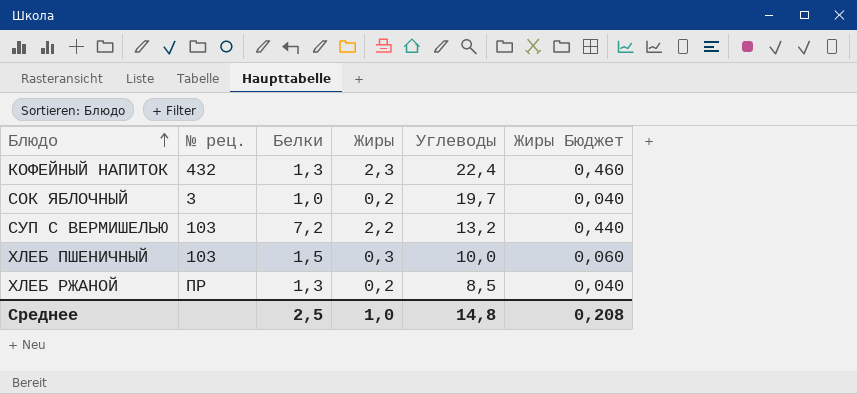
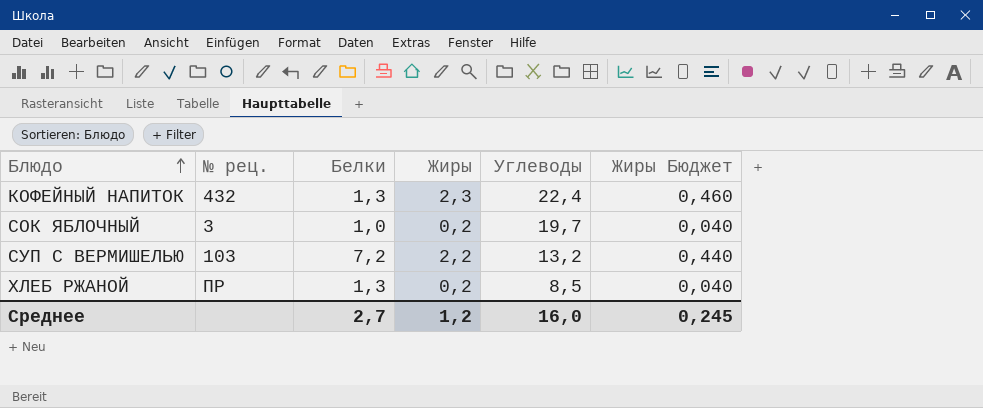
row ХЛЕБ ПШЕНИЧНЫЙ: 103 | 1,5 | 0,3 | 10,0 | 0,060 -> none
Среднее | Белки: 2,5 -> 2,7
Среднее | Жиры: 1,0 -> 1,2
Среднее | Углеводы: 14,8 -> 16,0
Среднее | Жиры Бюджет: 0,208 -> 0,245

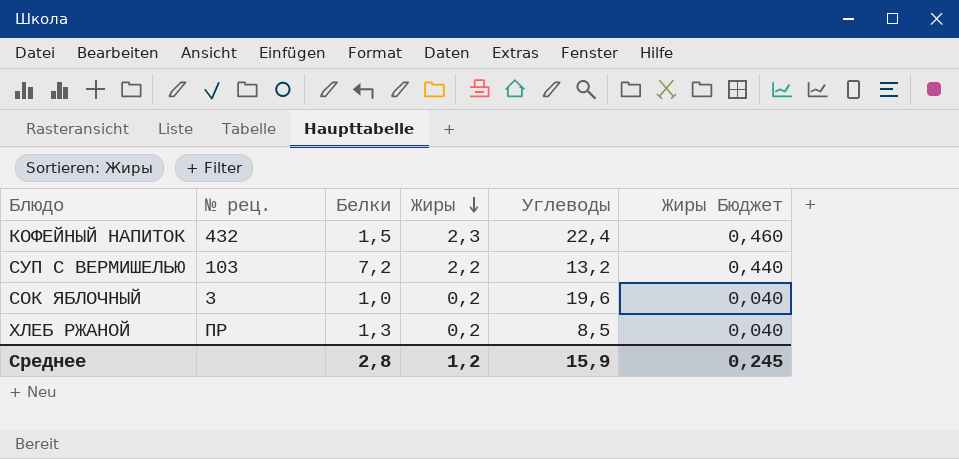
row order: Блюдо ascending -> Жиры descending
КОФЕЙНЫЙ НАПИТОК | Белки: 1,3 -> 1,5
СОК ЯБЛОЧНЫЙ | Углеводы: 19,7 -> 19,6
Среднее | Белки: 2,7 -> 2,8
Среднее | Углеводы: 16,0 -> 15,9

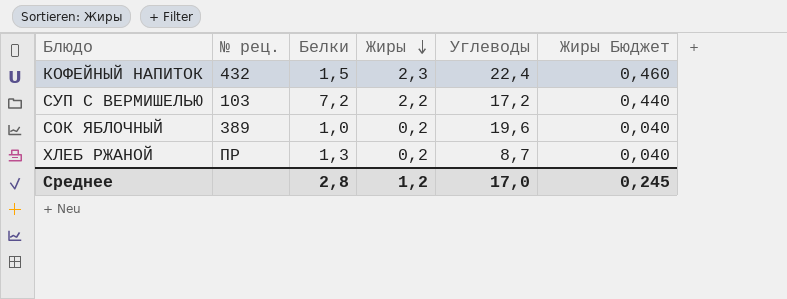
СУП С ВЕРМИШЕЛЬЮ | Углеводы: 13,2 -> 17,2
СОК ЯБЛОЧНЫЙ | № рец.: 3 -> 389
ХЛЕБ РЖАНОЙ | Углеводы: 8,5 -> 8,7
Среднее | Углеводы: 15,9 -> 17,0

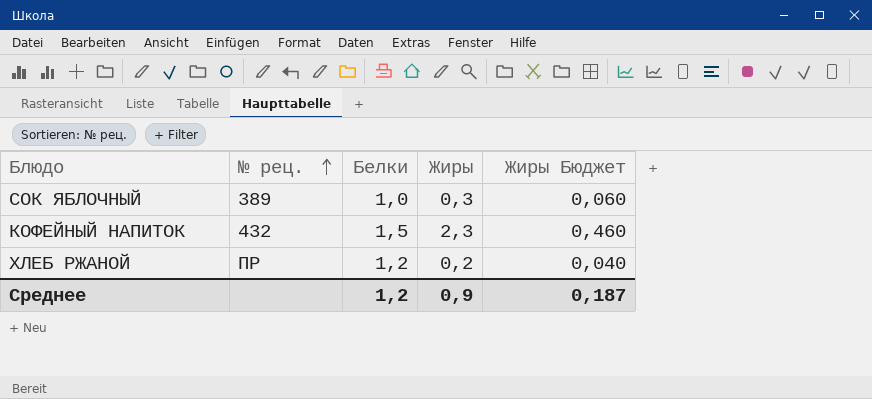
row order: Жиры descending -> № рец. ascending
column Углеводы | position: 5 -> none
row СУП С ВЕРМИШЕЛЬЮ: 103 | 7,2 | 2,2 | 17,2 | 0,440 -> none
СОК ЯБЛОЧНЫЙ | Жиры: 0,2 -> 0,3
СОК ЯБЛОЧНЫЙ | Жиры Бюджет: 0,040 -> 0,060
ХЛЕБ РЖАНОЙ | Белки: 1,3 -> 1,2
Среднее | Белки: 2,8 -> 1,2
Среднее | Жиры: 1,2 -> 0,9
Среднее | Жиры Бюджет: 0,245 -> 0,187

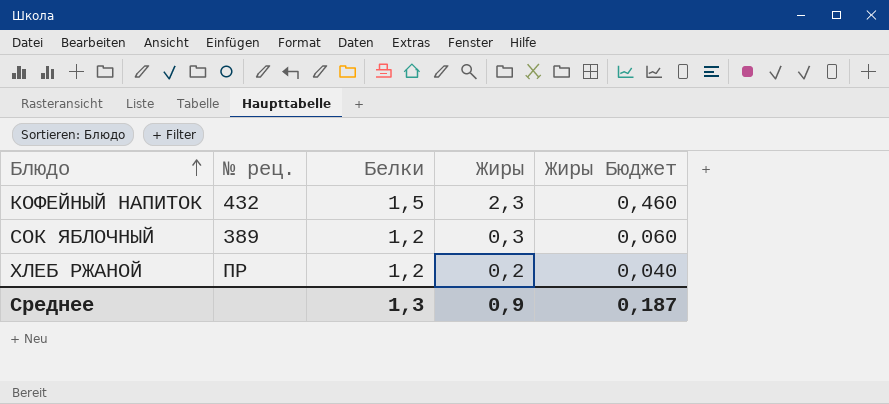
row order: № рец. ascending -> Блюдо ascending
СОК ЯБЛОЧНЫЙ | Белки: 1,0 -> 1,2
Среднее | Белки: 1,2 -> 1,3

